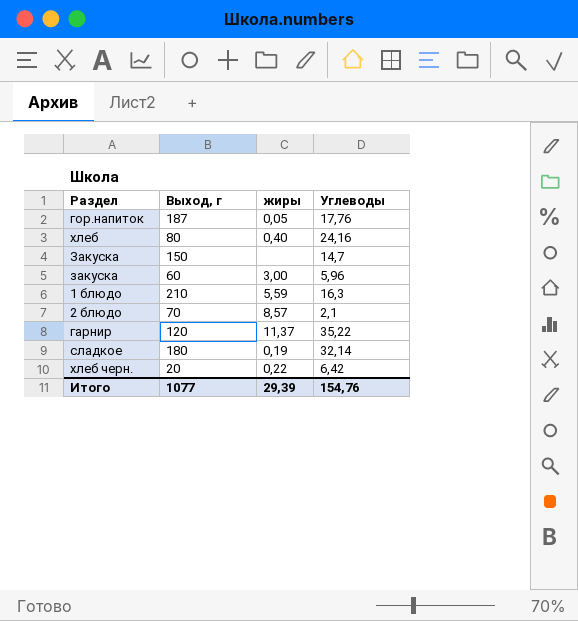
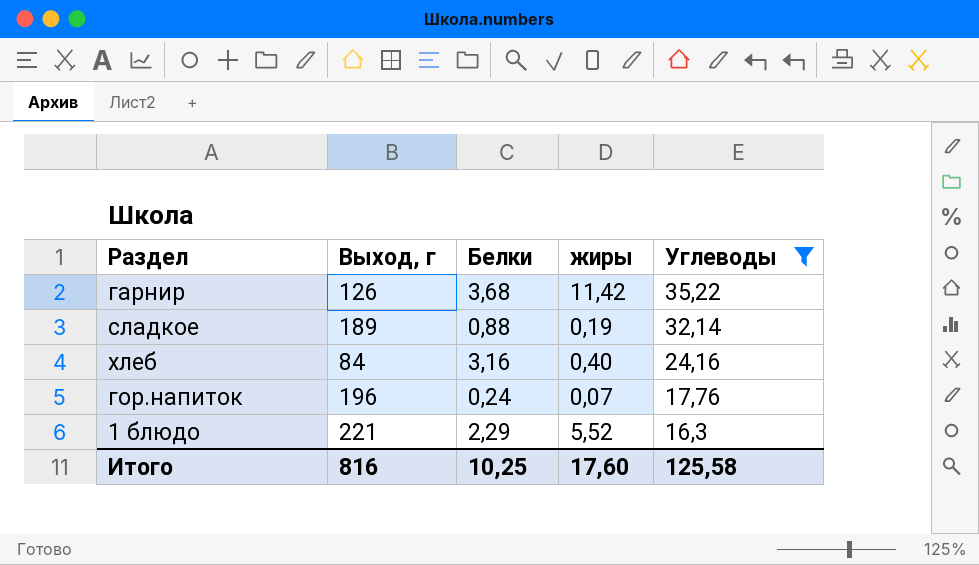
filter: none -> Углеводы >= 16,3
row order: none -> Углеводы descending
column Белки | position: none -> 3
гарнир | Выход, г: 120 -> 126
гарнир | жиры: 11,37 -> 11,42
сладкое | Выход, г: 180 -> 189
хлеб | Выход, г: 80 -> 84
гор.напиток | Выход, г: 187 -> 196
гор.напиток | жиры: 0,05 -> 0,07
1 блюдо | Выход, г: 210 -> 221
1 блюдо | жиры: 5,59 -> 5,52
Итого | Выход, г: 1077 -> 816
Итого | жиры: 29,39 -> 17,60
Итого | Углеводы: 154,76 -> 125,58

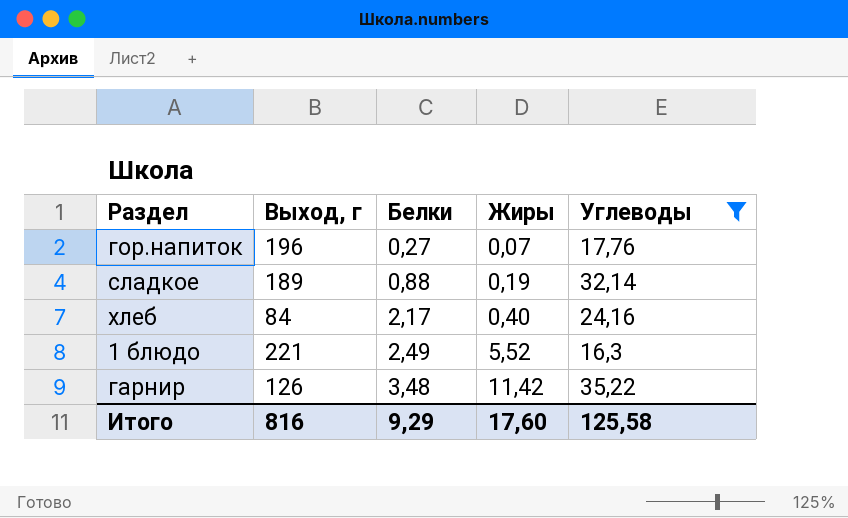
row order: Углеводы descending -> Белки ascending
column name: жиры -> Жиры
гор.напиток | Белки: 0,24 -> 0,27
хлеб | Белки: 3,16 -> 2,17
1 блюдо | Белки: 2,29 -> 2,49
гарнир | Белки: 3,68 -> 3,48
Итого | Белки: 10,25 -> 9,29

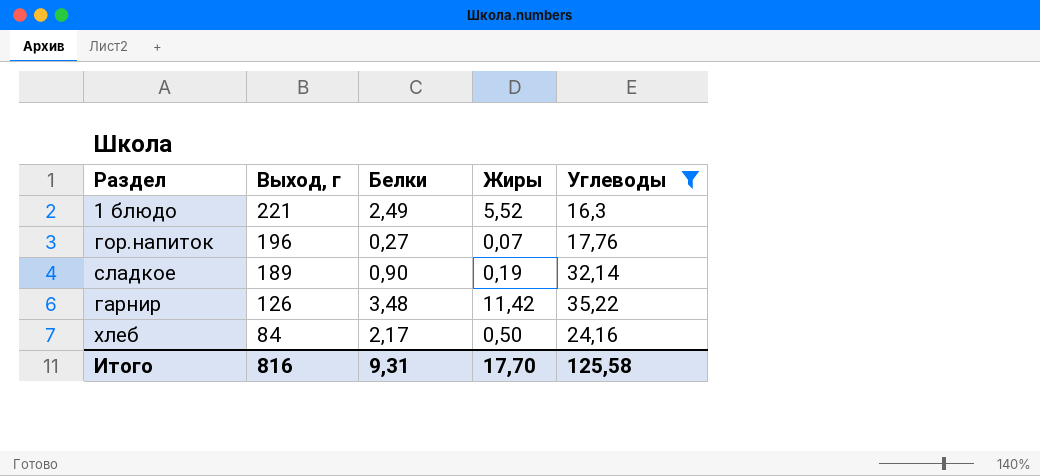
row order: Белки ascending -> Выход, г descending
сладкое | Белки: 0,88 -> 0,90
хлеб | Жиры: 0,40 -> 0,50
Итого | Белки: 9,29 -> 9,31
Итого | Жиры: 17,60 -> 17,70

